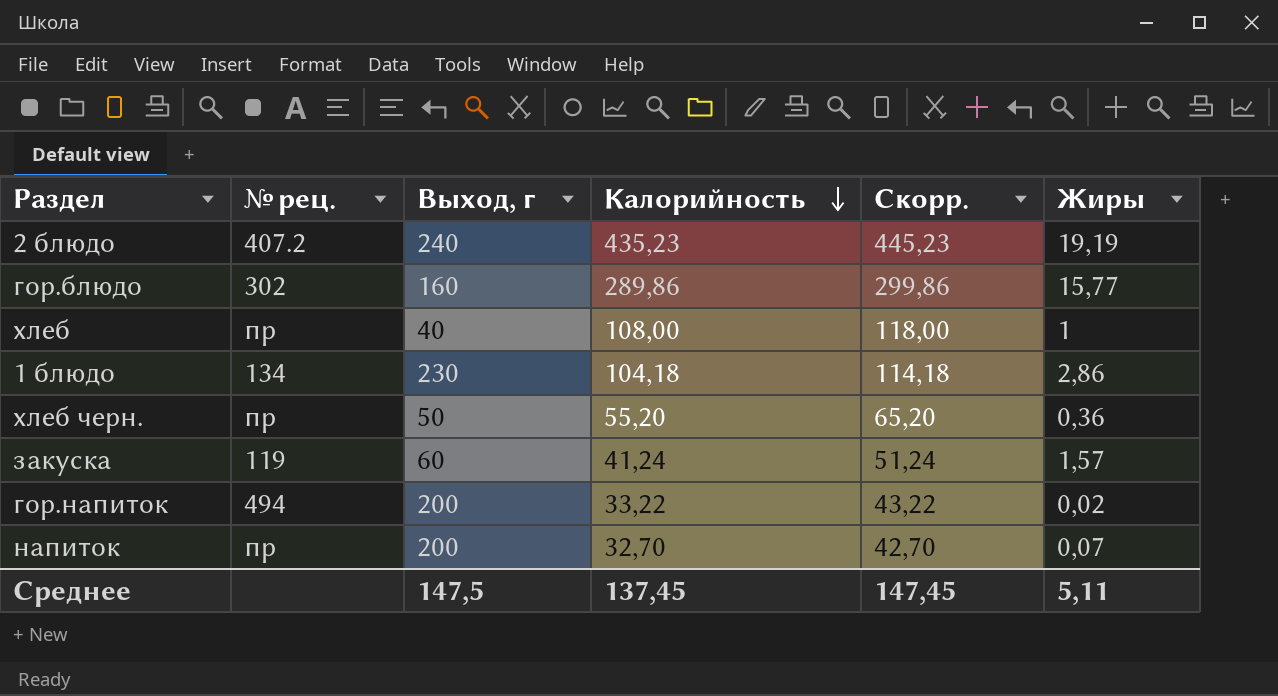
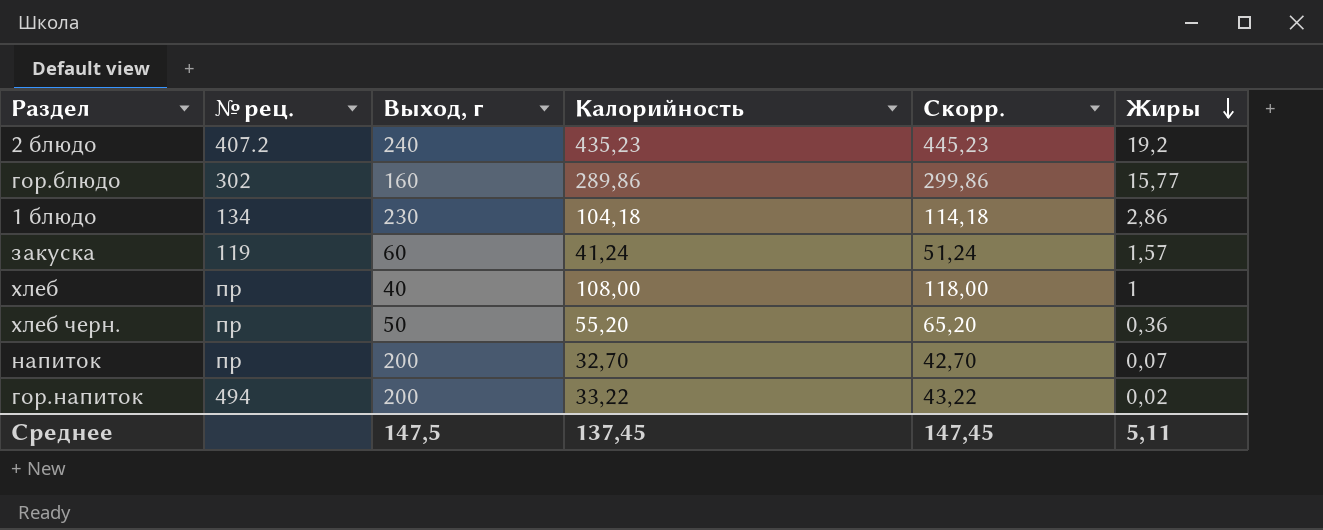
row order: Калорийность descending -> Жиры descending
2 блюдо | Жиры: 19,19 -> 19,2

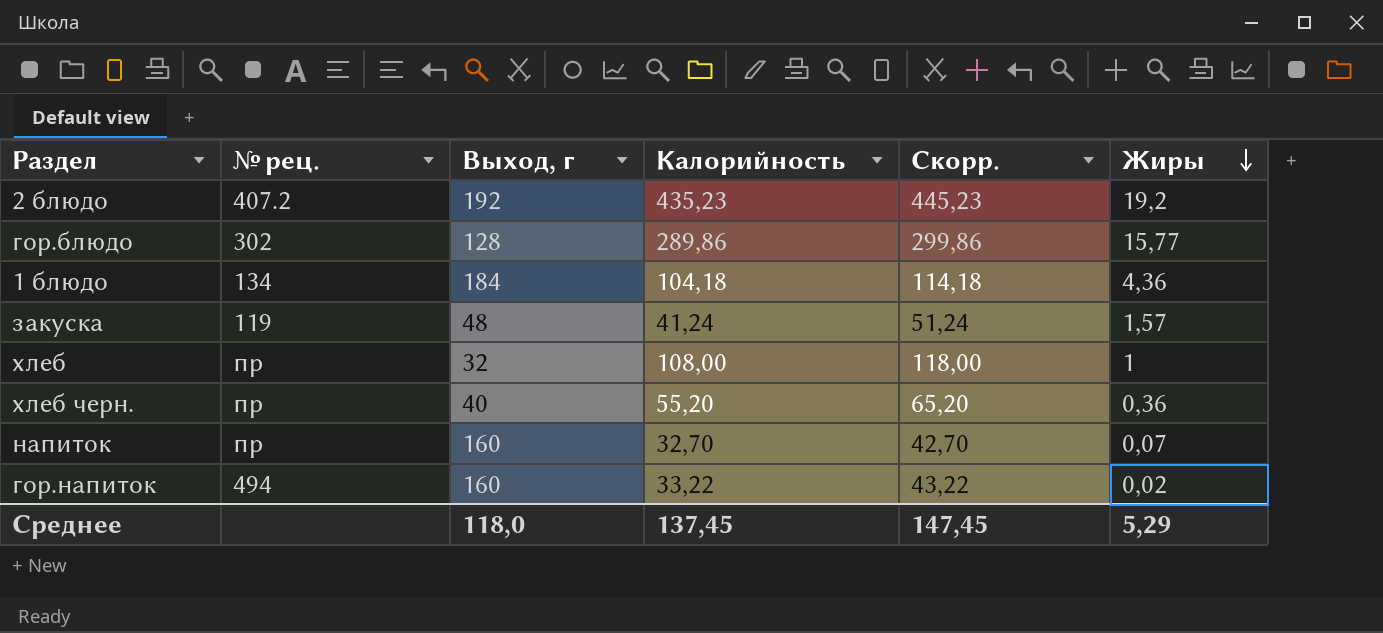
2 блюдо | Выход, г: 240 -> 192
гор.блюдо | Выход, г: 160 -> 128
1 блюдо | Выход, г: 230 -> 184
1 блюдо | Жиры: 2,86 -> 4,36
закуска | Выход, г: 60 -> 48
хлеб | Выход, г: 40 -> 32
хлеб черн. | Выход, г: 50 -> 40
напиток | Выход, г: 200 -> 160
гор.напиток | Выход, г: 200 -> 160
Среднее | Выход, г: 147,5 -> 118,0
Среднее | Жиры: 5,11 -> 5,29

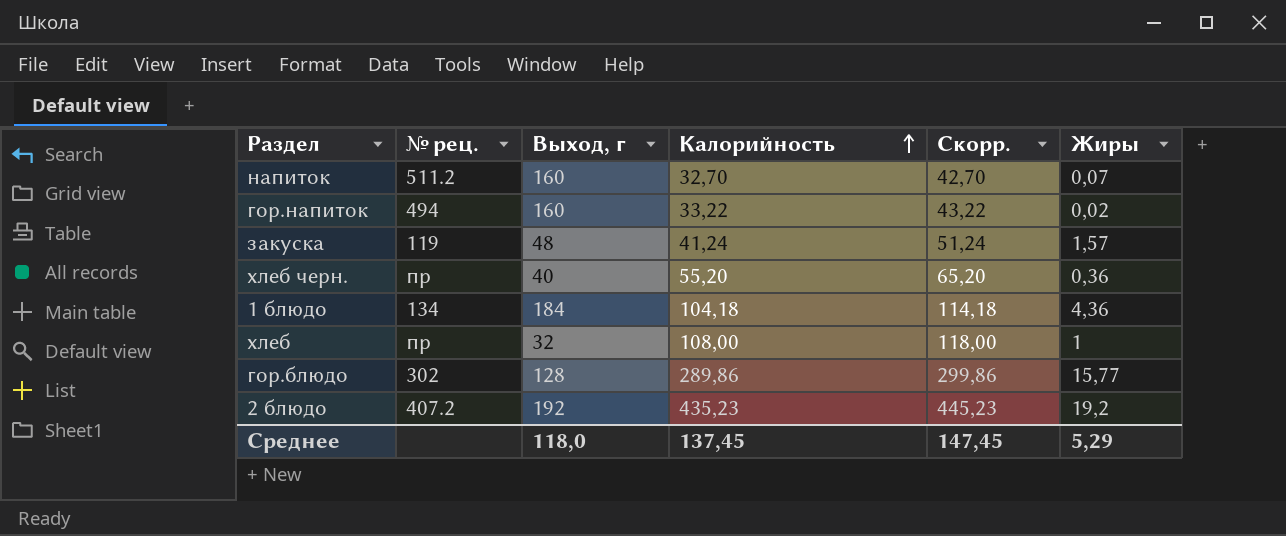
row order: Жиры descending -> Калорийность ascending
напиток | № рец.: пр -> 511.2

